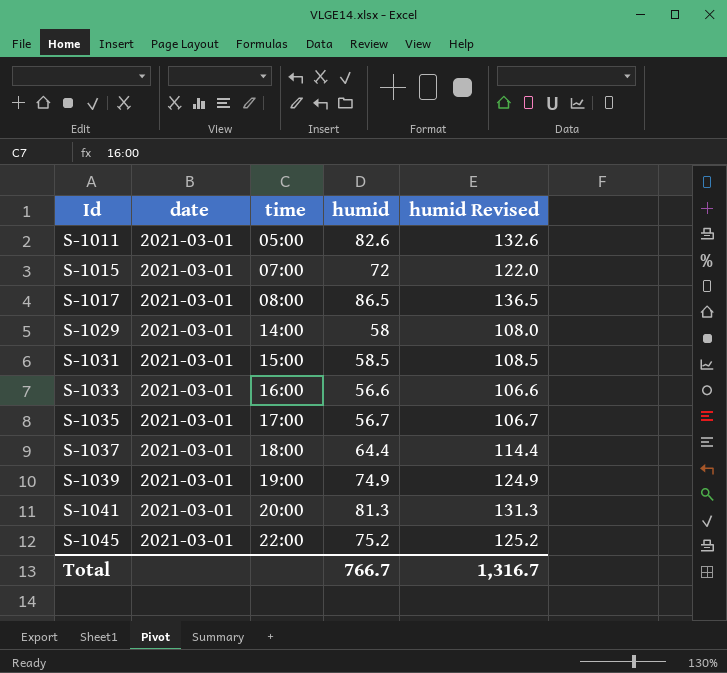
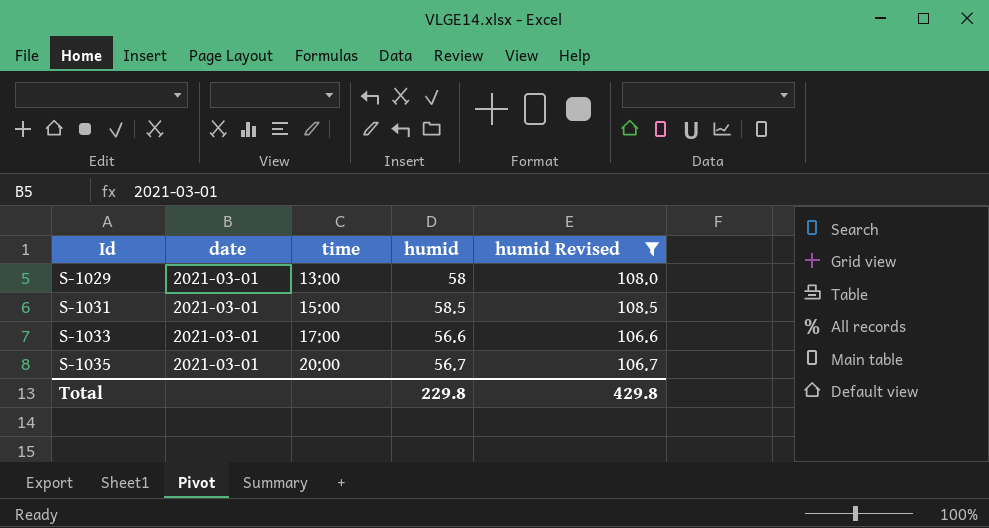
filter: none -> humid Revised <= 108.5
S-1029 | time: 14:00 -> 13:00
S-1033 | time: 16:00 -> 17:00
S-1035 | time: 17:00 -> 20:00
Total | humid: 766.7 -> 229.8
Total | humid Revised: 1,316.7 -> 429.8

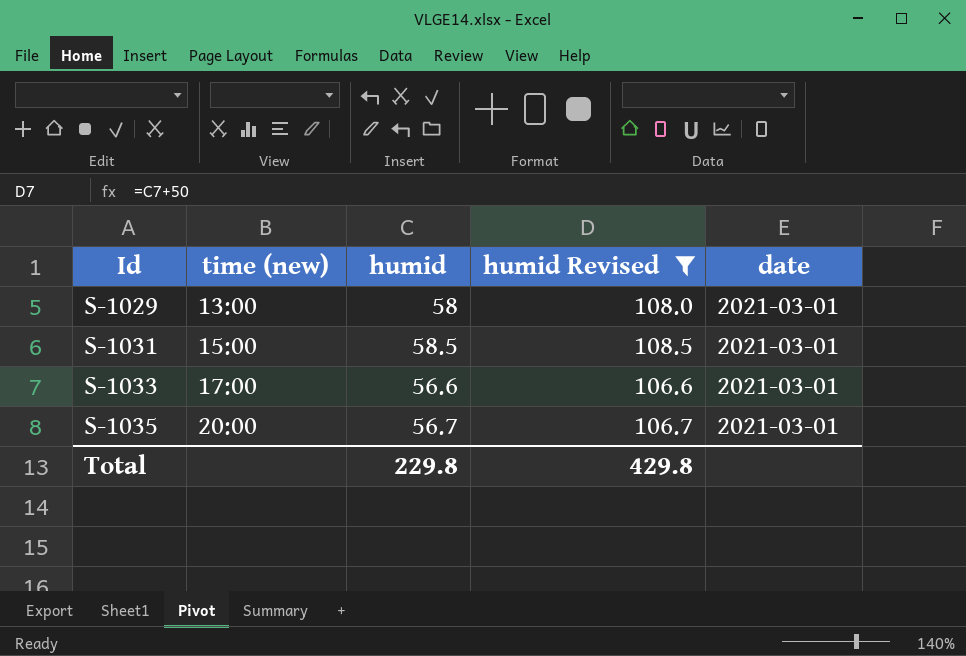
column name: time -> time (new)
column date | position: 2 -> 5

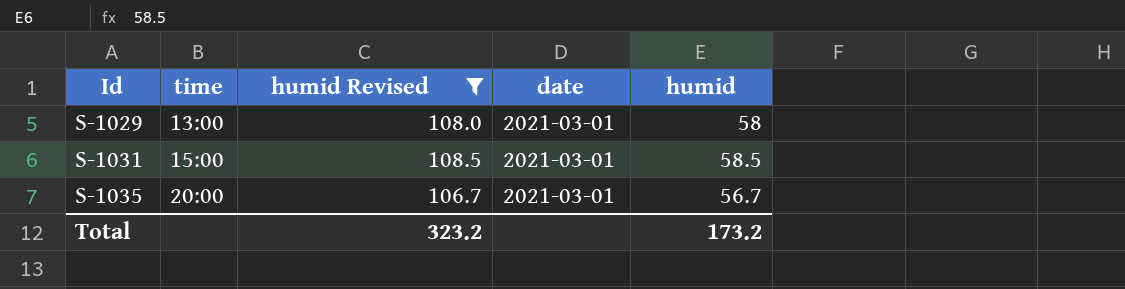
column name: time (new) -> time
column humid | position: 3 -> 5
row S-1033: 17:00 | 56.6 | 106.6 | 2021-03-01 -> none
Total | humid Revised: 429.8 -> 323.2
Total | humid: 229.8 -> 173.2

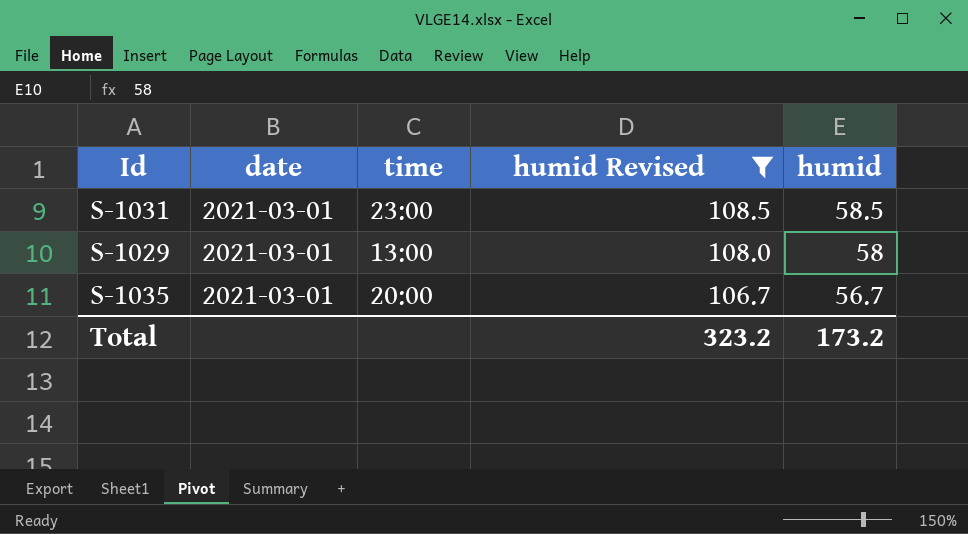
row order: Id ascending -> humid Revised descending
column date | position: 4 -> 2
S-1031 | time: 15:00 -> 23:00

